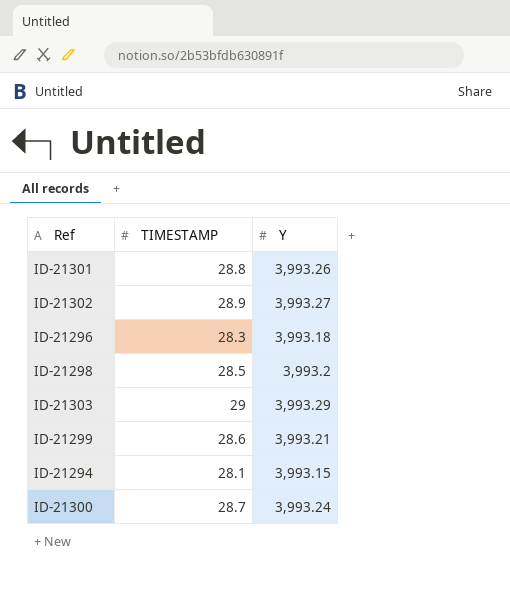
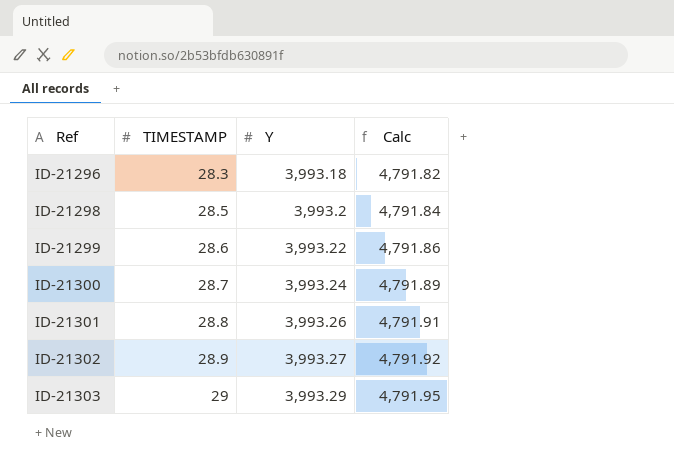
row order: none -> Ref ascending
column Calc | formula: none -> [Y] * 1.2
row ID-21294: 28.1 | 3,993.15 -> none
ID-21299 | Y: 3,993.21 -> 3,993.22

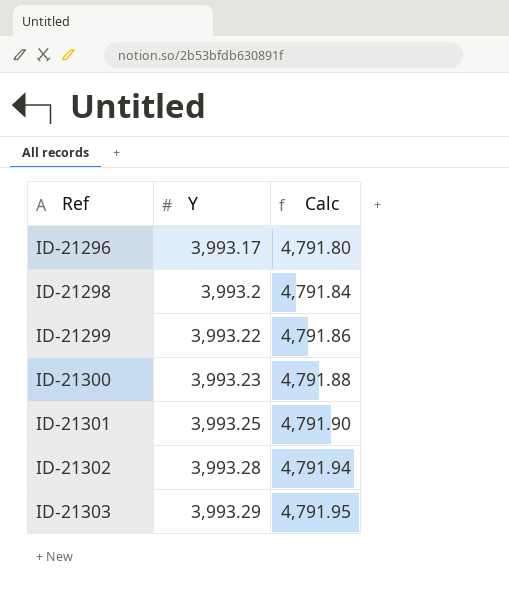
column TIMESTAMP | position: 2 -> none
ID-21296 | Y: 3,993.18 -> 3,993.17
ID-21296 | Calc: 4,791.82 -> 4,791.80
ID-21300 | Y: 3,993.24 -> 3,993.23
ID-21300 | Calc: 4,791.89 -> 4,791.88
ID-21301 | Y: 3,993.26 -> 3,993.25
ID-21301 | Calc: 4,791.91 -> 4,791.90
ID-21302 | Y: 3,993.27 -> 3,993.28
ID-21302 | Calc: 4,791.92 -> 4,791.94

